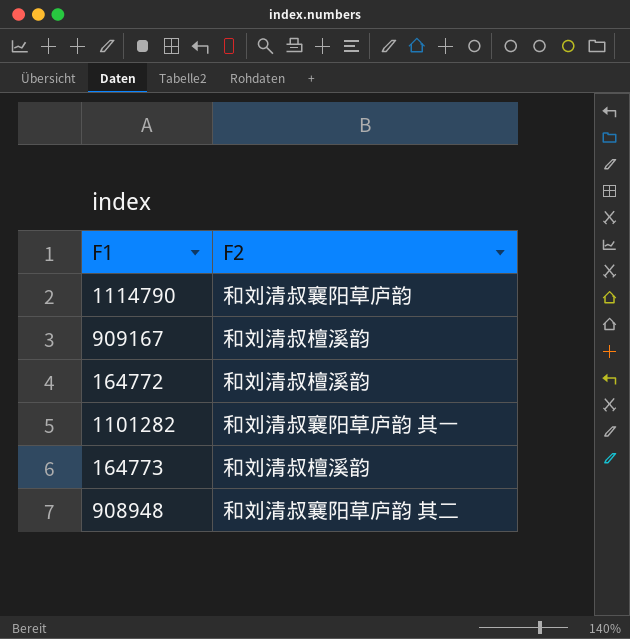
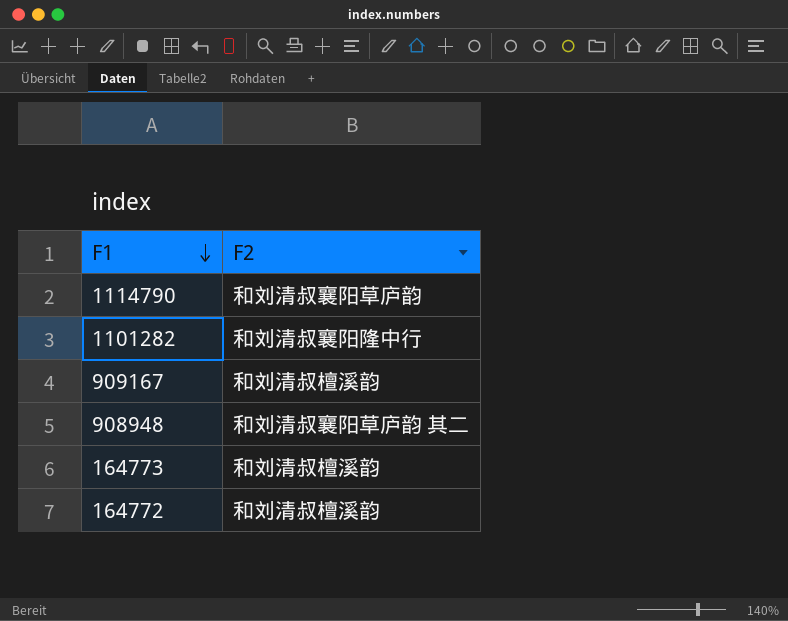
row order: none -> F1 descending
1101282 | F2: 和刘清叔襄阳草庐韵 其一 -> 和刘清叔襄阳隆中行

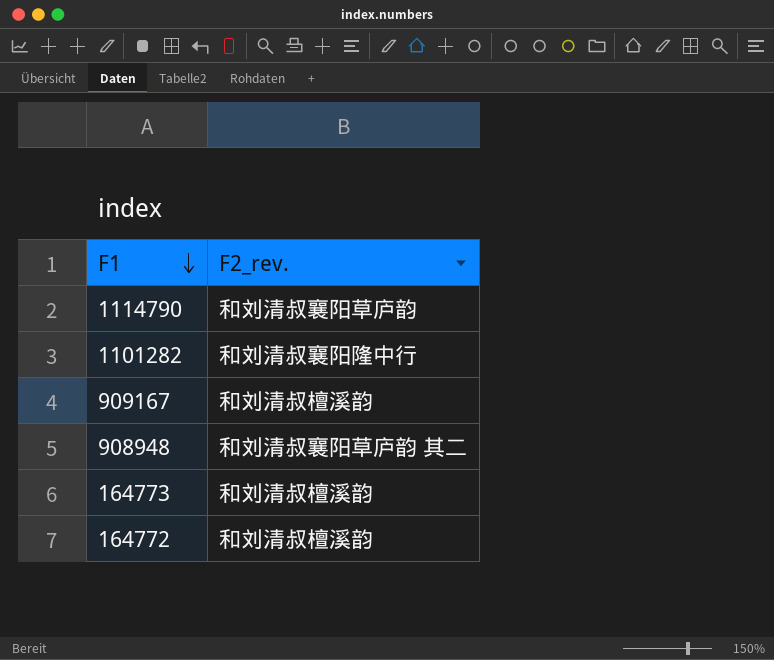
column name: F2 -> F2_rev.

